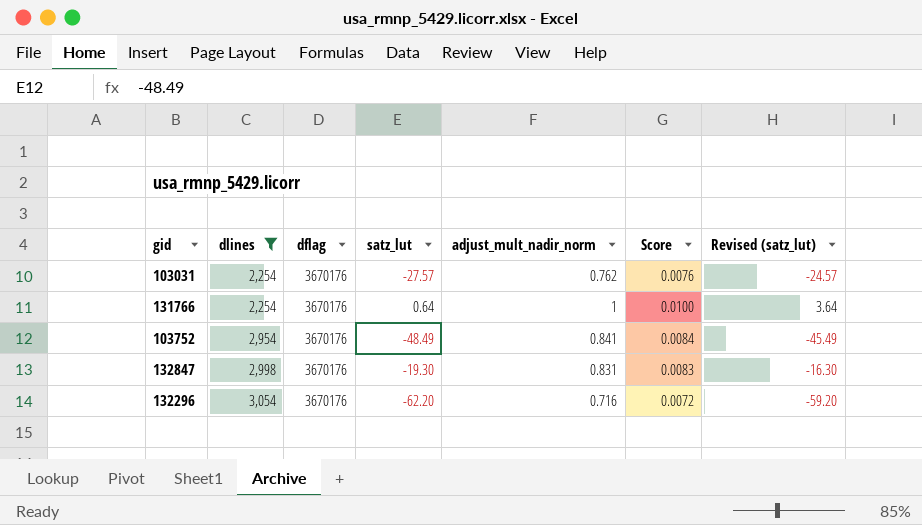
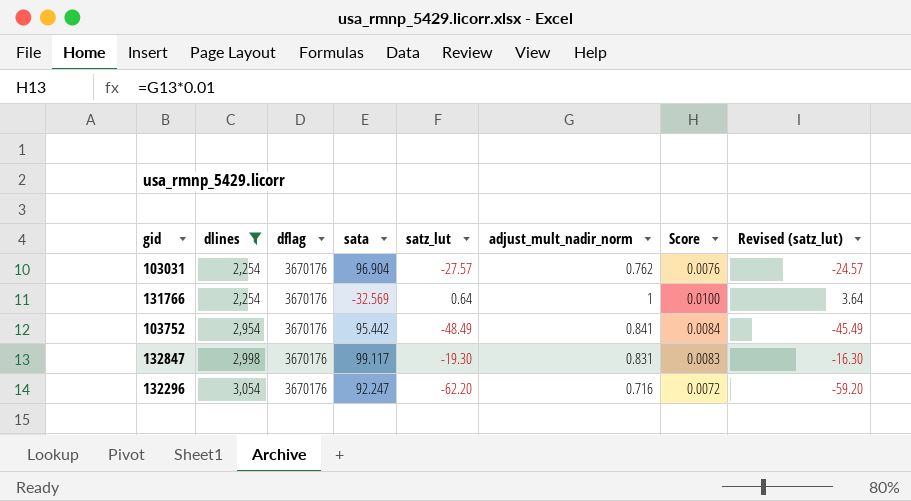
column sata | position: none -> 4

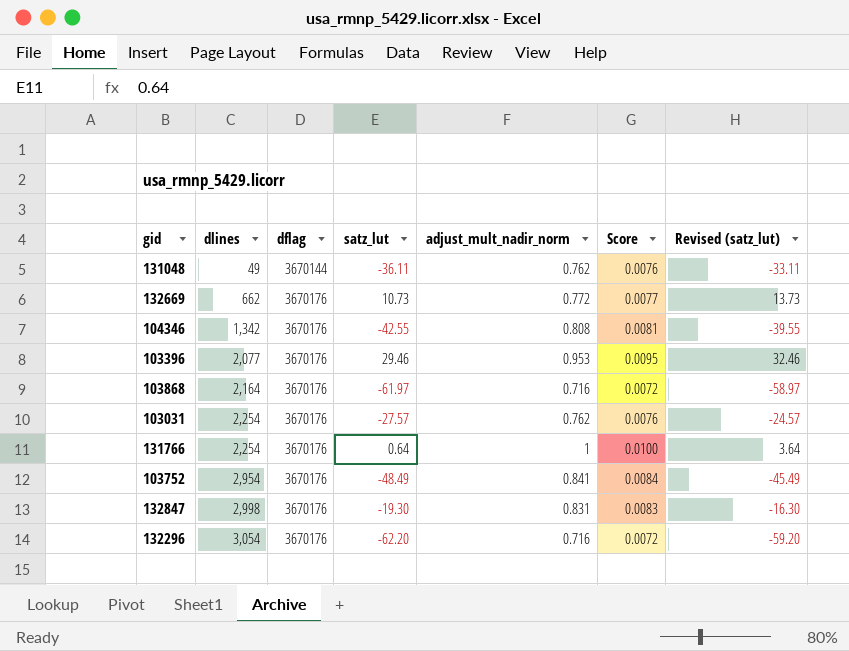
filter: dlines >= 2,254 -> none
column sata | position: 4 -> none

